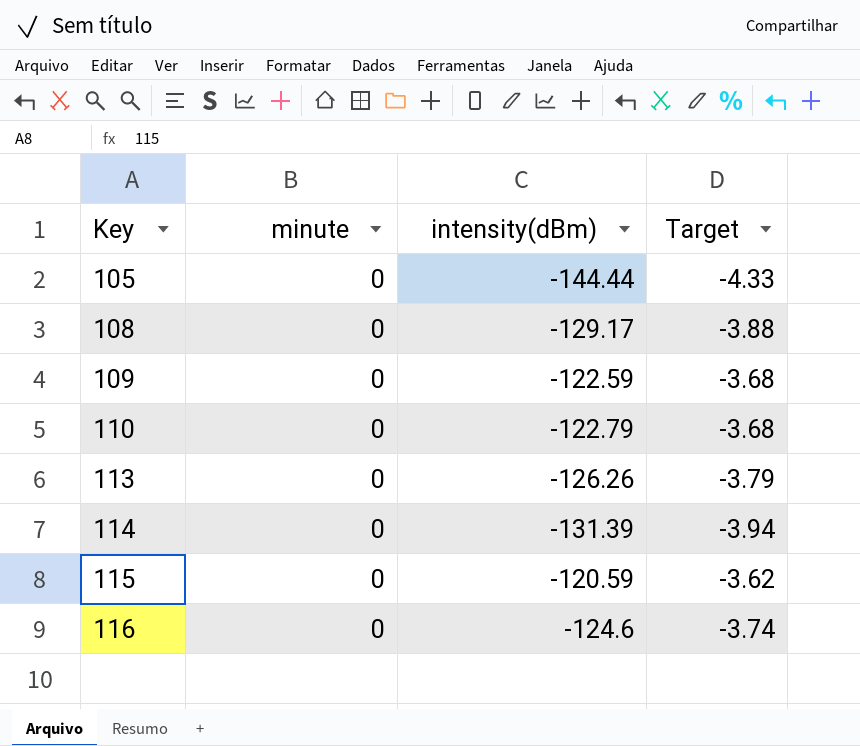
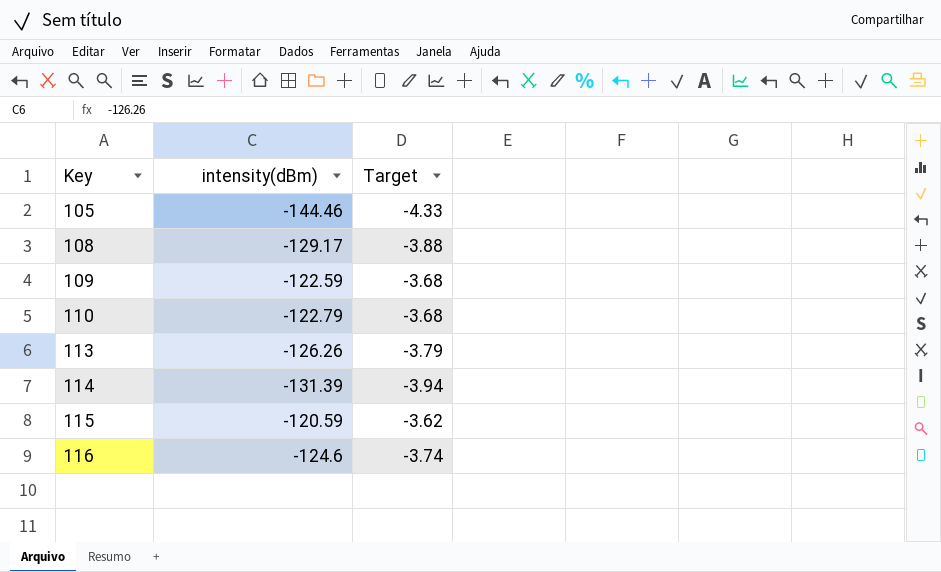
column minute | position: 2 -> none
105 | intensity(dBm): -144.44 -> -144.46

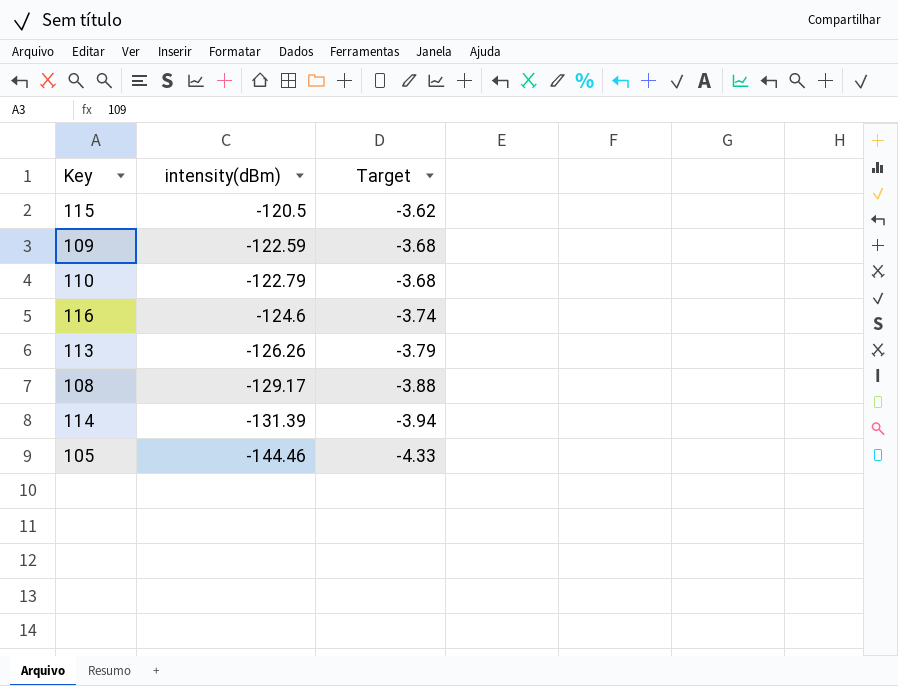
row order: Key ascending -> intensity(dBm) descending
115 | intensity(dBm): -120.59 -> -120.5

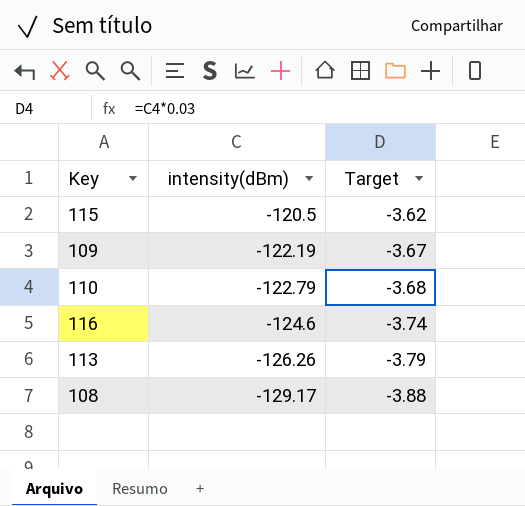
row 114: -131.39 | -3.94 -> none
row 105: -144.46 | -4.33 -> none
109 | intensity(dBm): -122.59 -> -122.19
109 | Target: -3.68 -> -3.67

